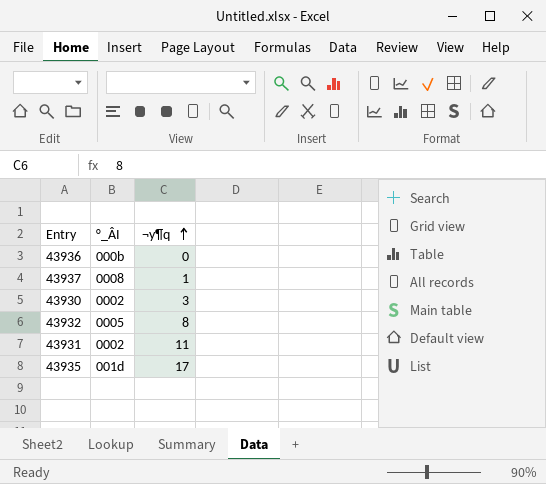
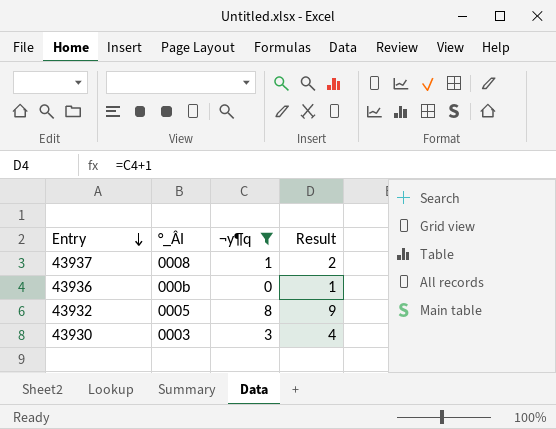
filter: none -> ¬y¶q <= 8
row order: ¬y¶q ascending -> Entry descending
column Result | formula: none -> [¬y¶q] + 1
43930 | °_ÂI: 0002 -> 0003

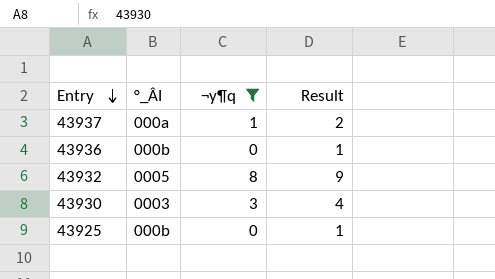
43937 | °_ÂI: 0008 -> 000a
row 43925: none -> 000b | 0 | 1

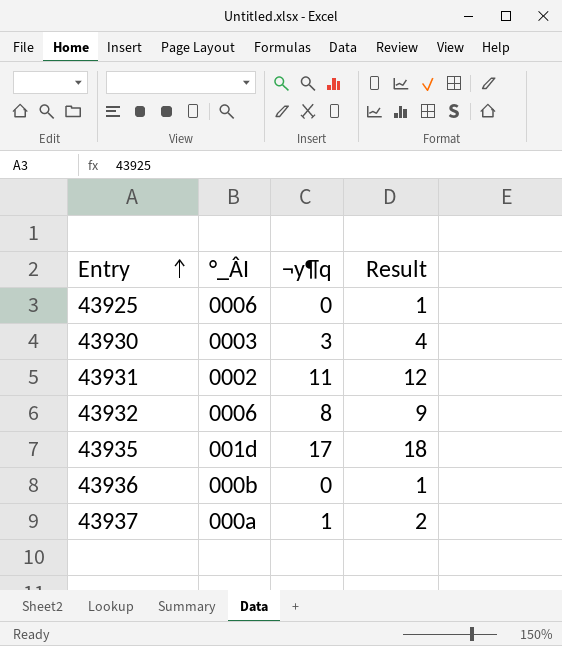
filter: ¬y¶q <= 8 -> none
row order: Entry descending -> Entry ascending
43925 | °_ÂI: 000b -> 0006
43932 | °_ÂI: 0005 -> 0006

